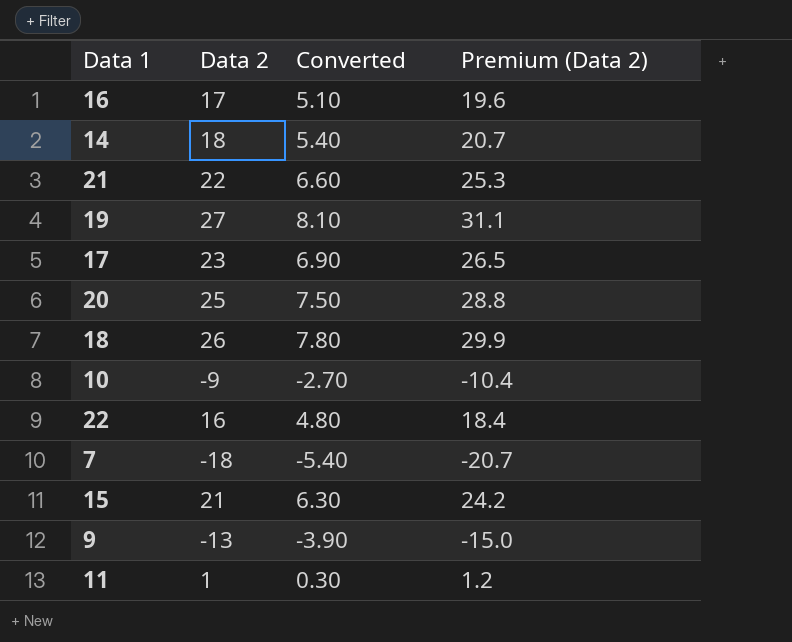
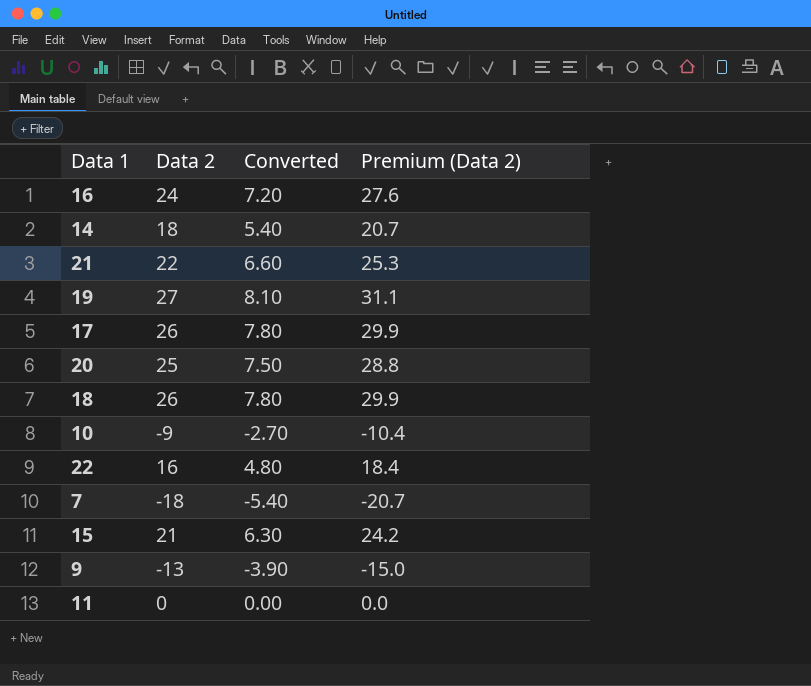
16 | Data 2: 17 -> 24
16 | Converted: 5.10 -> 7.20
16 | Premium (Data 2): 19.6 -> 27.6
17 | Data 2: 23 -> 26
17 | Converted: 6.90 -> 7.80
17 | Premium (Data 2): 26.5 -> 29.9
11 | Data 2: 1 -> 0
11 | Converted: 0.30 -> 0.00
11 | Premium (Data 2): 1.2 -> 0.0

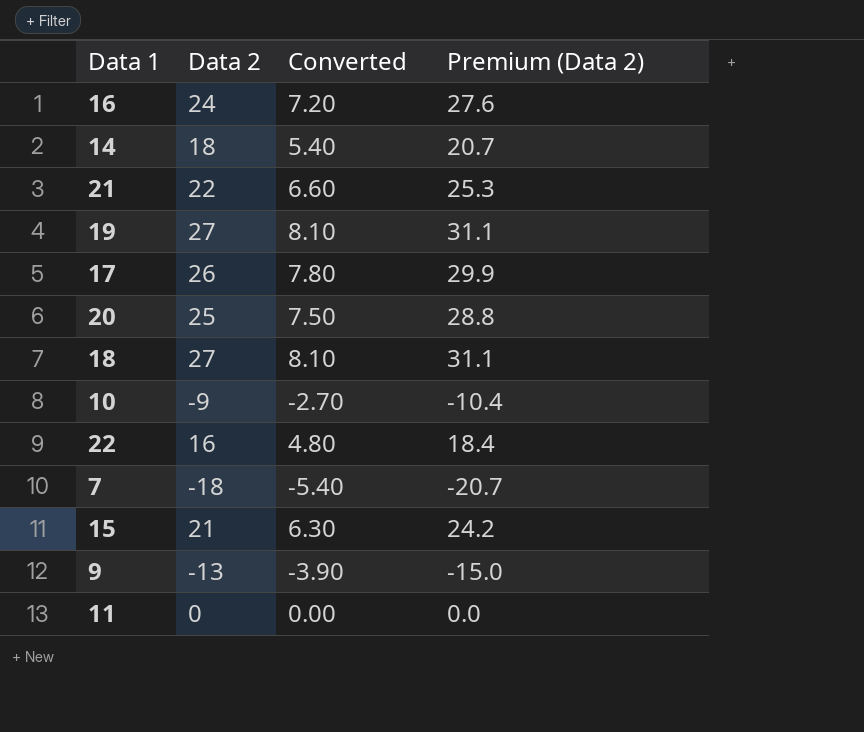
18 | Data 2: 26 -> 27
18 | Converted: 7.80 -> 8.10
18 | Premium (Data 2): 29.9 -> 31.1

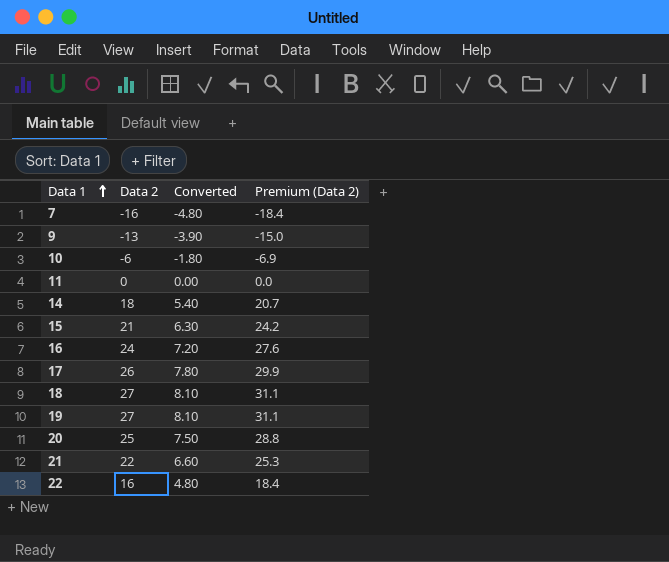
row order: none -> Data 1 ascending
7 | Data 2: -18 -> -16
7 | Converted: -5.40 -> -4.80
7 | Premium (Data 2): -20.7 -> -18.4
10 | Data 2: -9 -> -6
10 | Converted: -2.70 -> -1.80
10 | Premium (Data 2): -10.4 -> -6.9

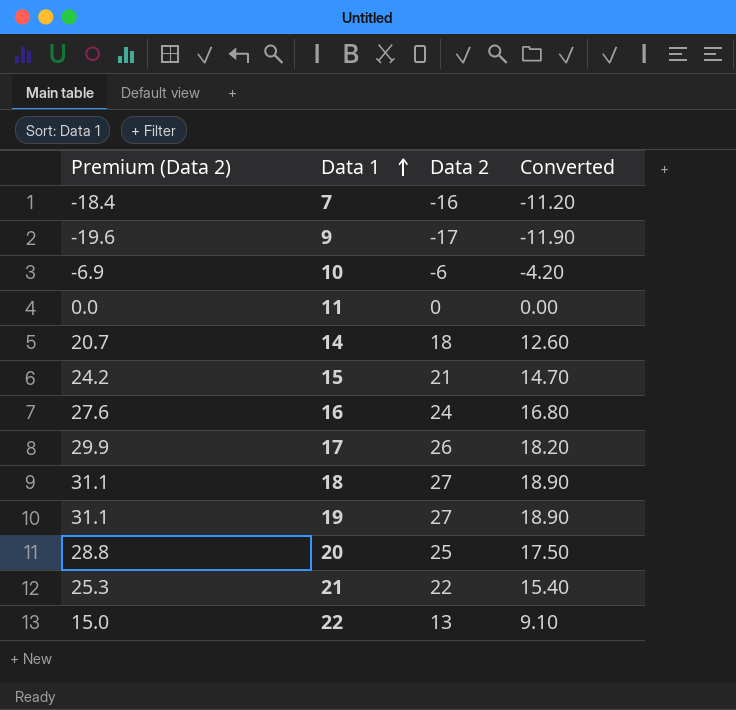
column Premium (Data 2) | position: 4 -> 1
column Converted | formula: [Data 2] * 0.3 -> [Data 2] * 0.7
9 | Premium (Data 2): -15.0 -> -19.6
9 | Data 2: -13 -> -17
22 | Premium (Data 2): 18.4 -> 15.0
22 | Data 2: 16 -> 13

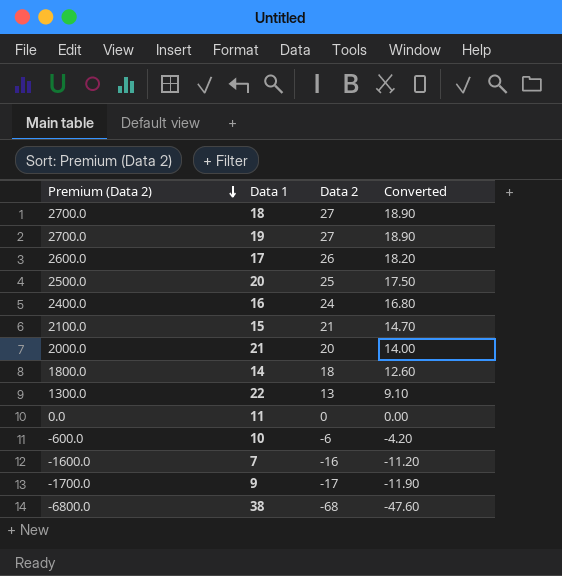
row order: Data 1 ascending -> Premium (Data 2) descending
column Premium (Data 2) | formula: [Data 2] * 1.15 -> [Data 2] * 100
21 | Data 2: 22 -> 20
21 | Converted: 15.40 -> 14.00
row 38: none -> -6800.0 | -68 | -47.60

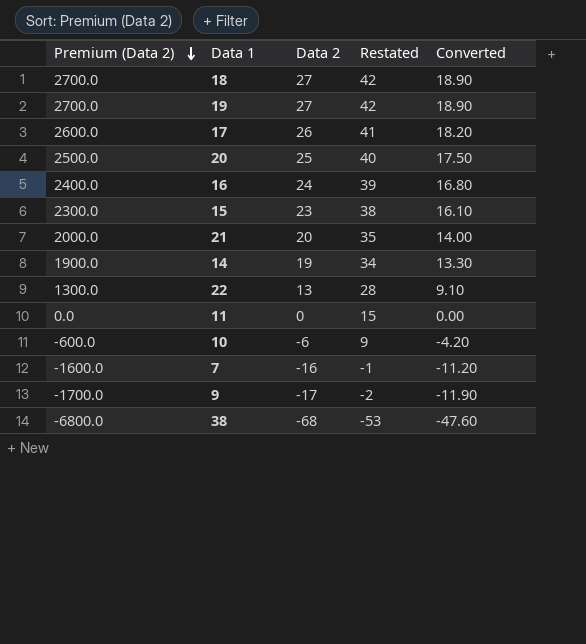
column Restated | formula: none -> [Data 2] + 15
15 | Premium (Data 2): 2100.0 -> 2300.0
15 | Data 2: 21 -> 23
15 | Converted: 14.70 -> 16.10
14 | Premium (Data 2): 1800.0 -> 1900.0
14 | Data 2: 18 -> 19
14 | Converted: 12.60 -> 13.30

